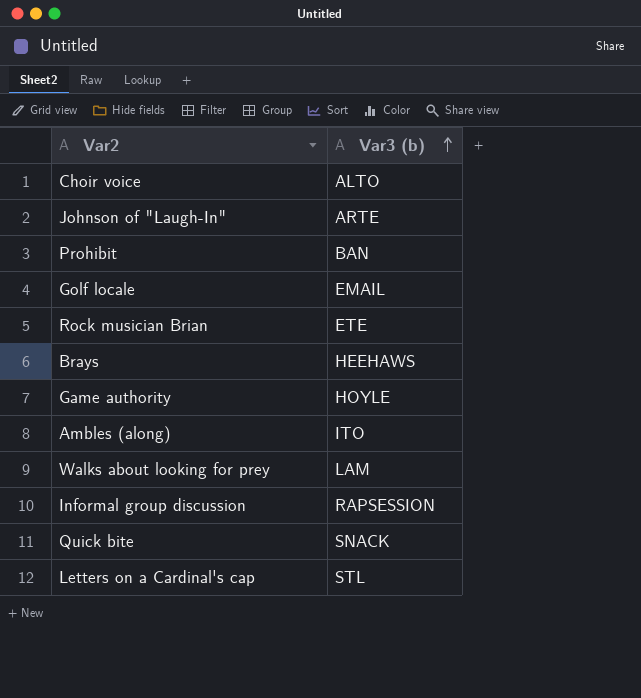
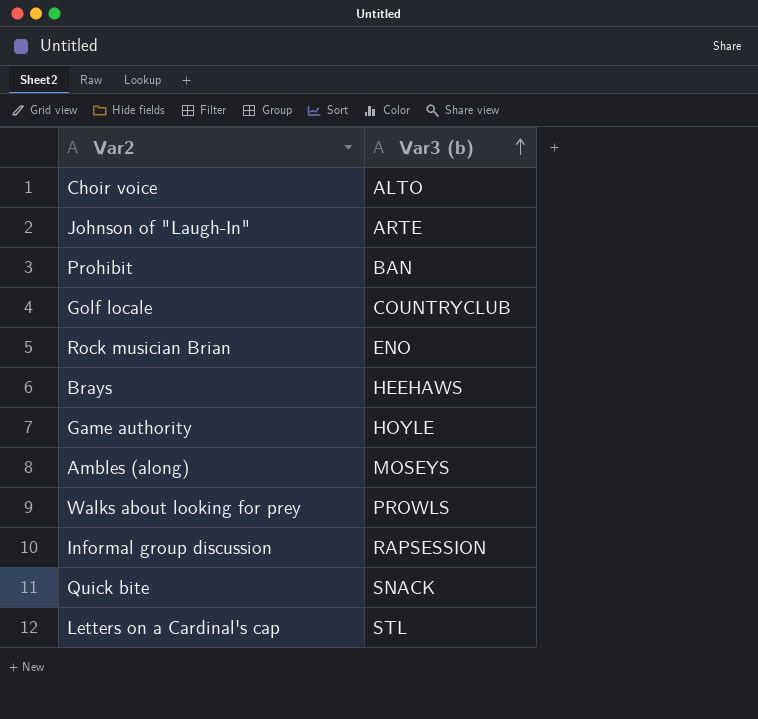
Golf locale | Var3 (b): EMAIL -> COUNTRYCLUB
Rock musician Brian | Var3 (b): ETE -> ENO
Ambles (along) | Var3 (b): ITO -> MOSEYS
Walks about looking for prey | Var3 (b): LAM -> PROWLS

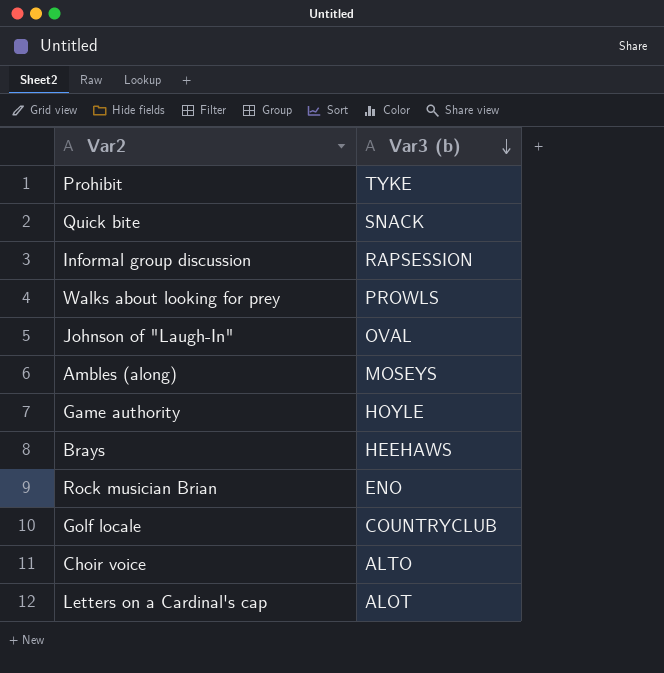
row order: Var3 (b) ascending -> Var3 (b) descending
Prohibit | Var3 (b): BAN -> TYKE
Johnson of "Laugh-In" | Var3 (b): ARTE -> OVAL
Letters on a Cardinal's cap | Var3 (b): STL -> ALOT

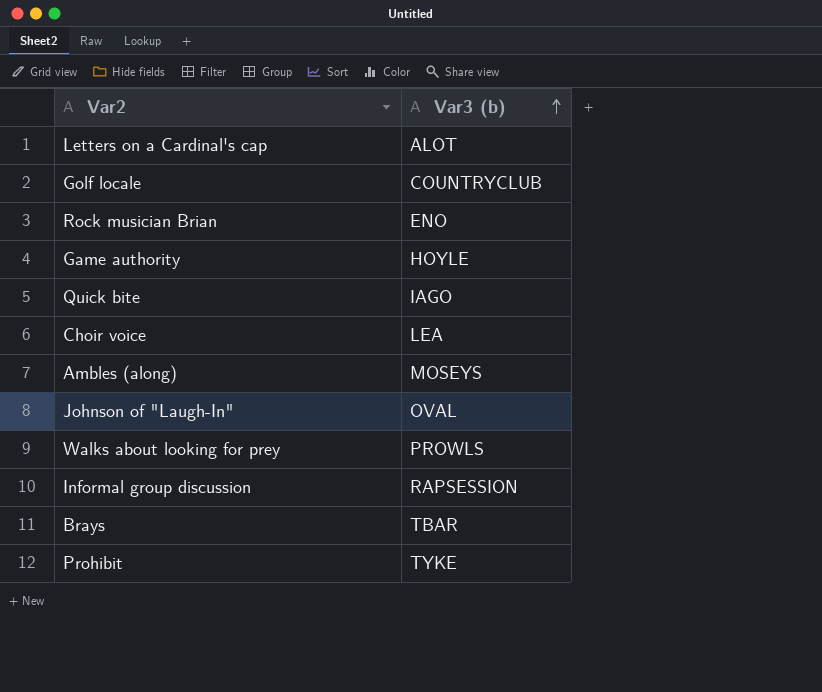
row order: Var3 (b) descending -> Var3 (b) ascending
Quick bite | Var3 (b): SNACK -> IAGO
Choir voice | Var3 (b): ALTO -> LEA
Brays | Var3 (b): HEEHAWS -> TBAR

